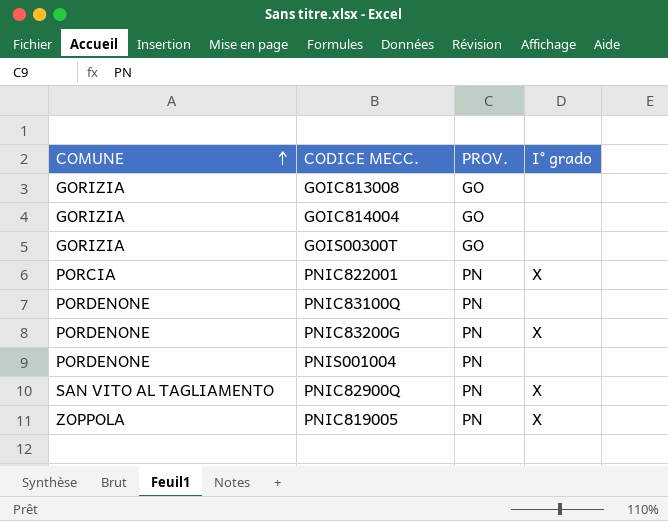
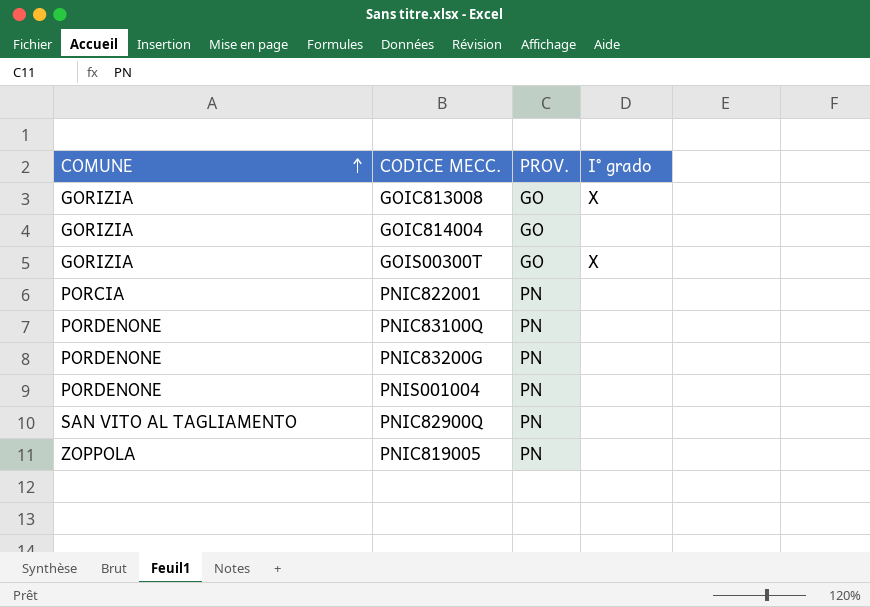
GOIC813008 | I° grado: none -> X
GOIS00300T | I° grado: none -> X
PNIC822001 | I° grado: X -> none
PNIC83200G | I° grado: X -> none
PNIC82900Q | I° grado: X -> none
PNIC819005 | I° grado: X -> none

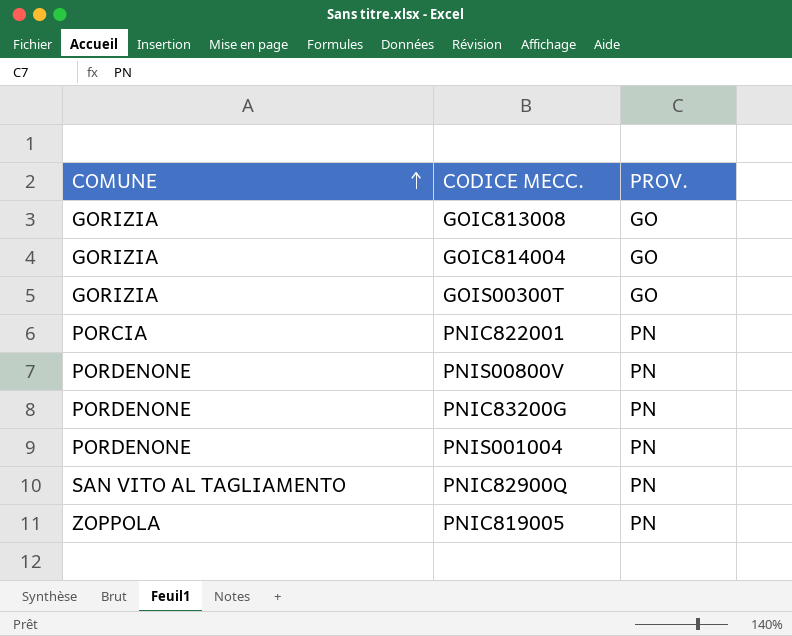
column I° grado | position: 4 -> none
row PNIC83100Q: PORDENONE | PN | none -> none
row PNIS00800V: none -> PORDENONE | PN

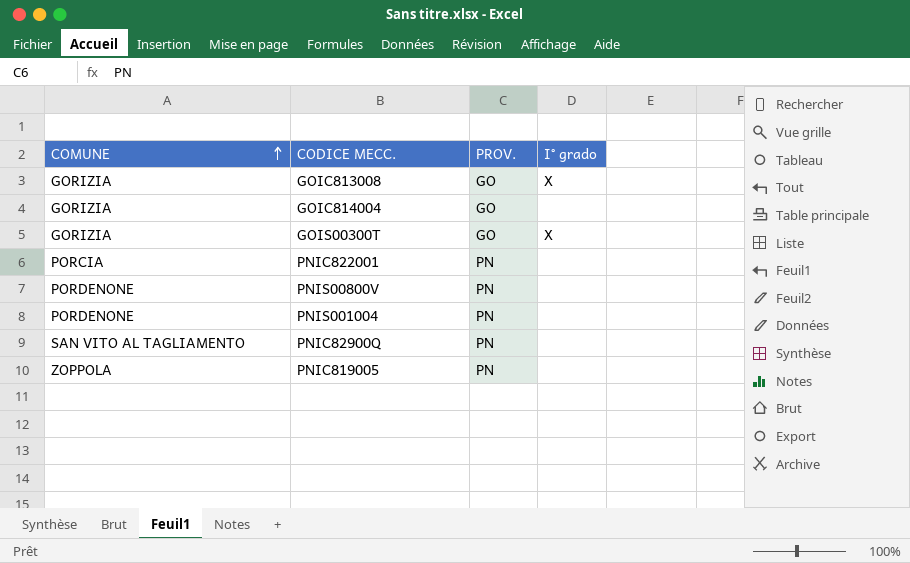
column I° grado | position: none -> 4
row PNIC83200G: PORDENONE | PN -> none

